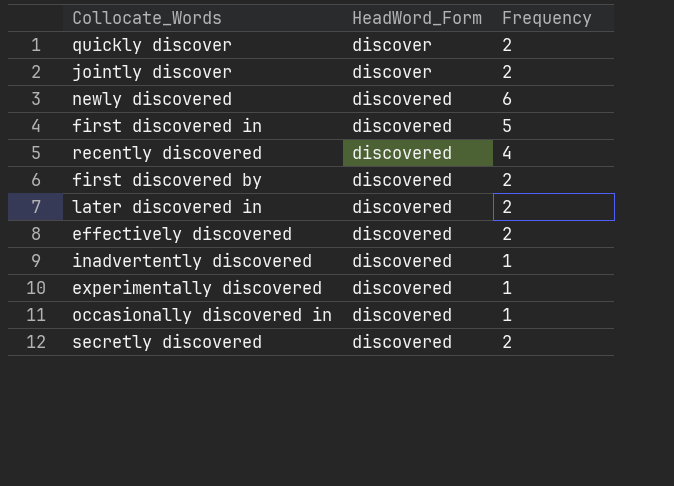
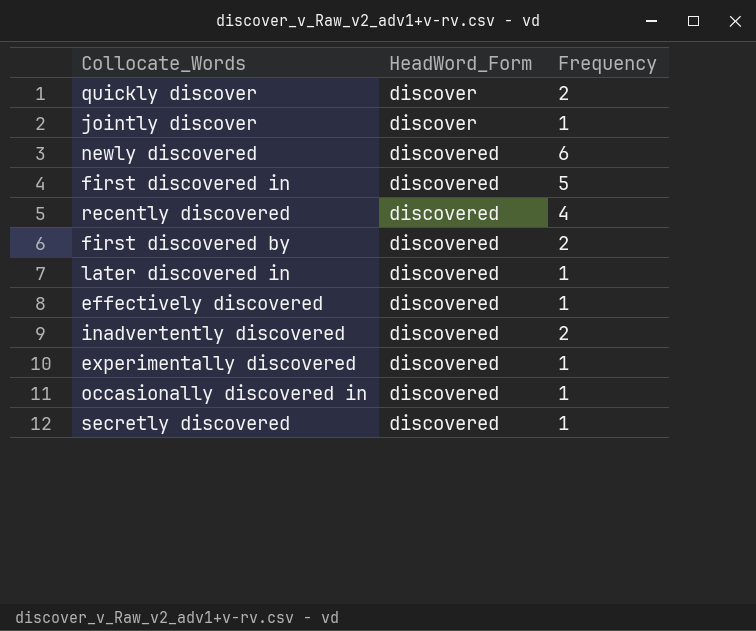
jointly discover | Frequency: 2 -> 1
later discovered in | Frequency: 2 -> 1
effectively discovered | Frequency: 2 -> 1
inadvertently discovered | Frequency: 1 -> 2
secretly discovered | Frequency: 2 -> 1

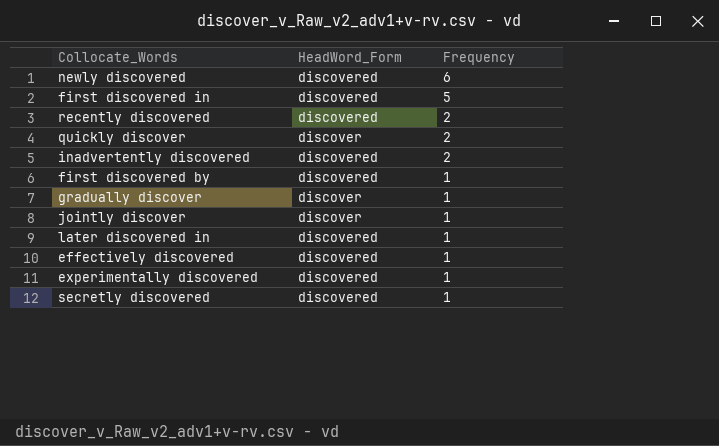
row order: HeadWord_Form ascending -> Frequency descending
row occasionally discovered in: discovered | 1 -> none
recently discovered | Frequency: 4 -> 2
first discovered by | Frequency: 2 -> 1
row gradually discover: none -> discover | 1

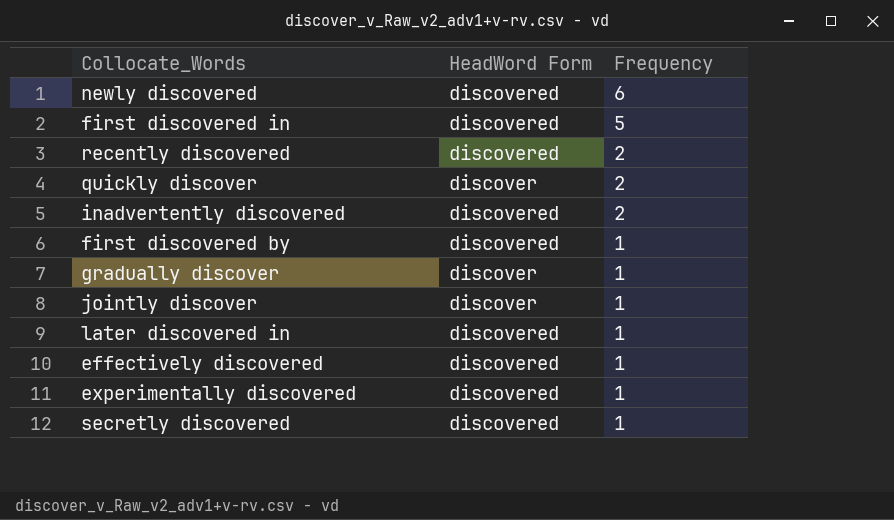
column name: HeadWord_Form -> HeadWord Form

